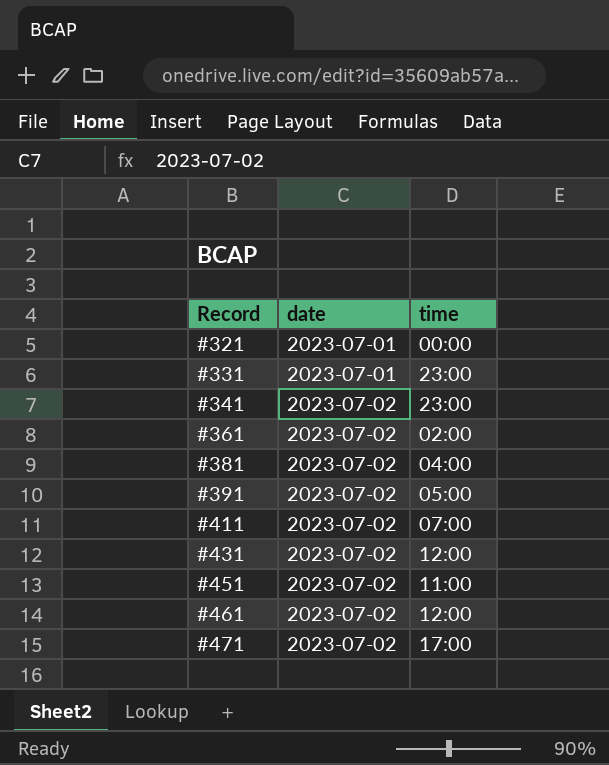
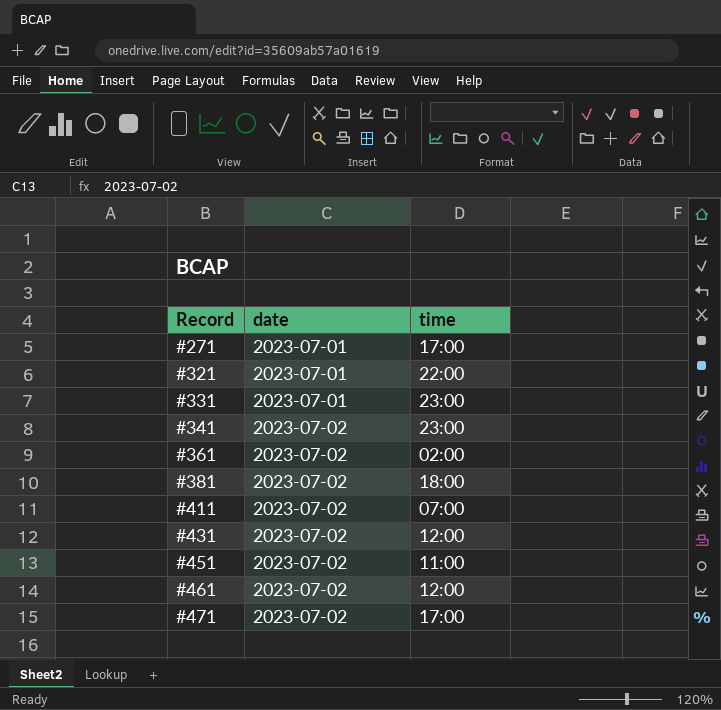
row #391: 2023-07-02 | 05:00 -> none
row #271: none -> 2023-07-01 | 17:00
#321 | time: 00:00 -> 22:00
#381 | time: 04:00 -> 18:00

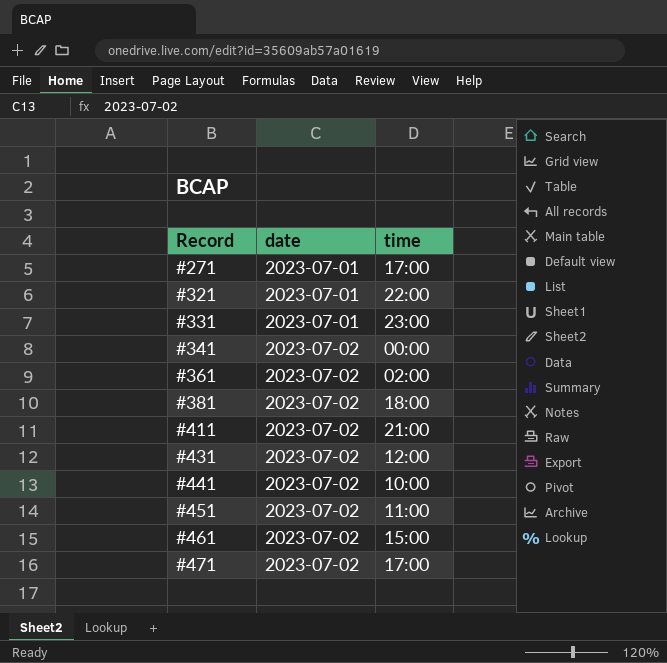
#341 | time: 23:00 -> 00:00
#411 | time: 07:00 -> 21:00
row #441: none -> 2023-07-02 | 10:00
#461 | time: 12:00 -> 15:00

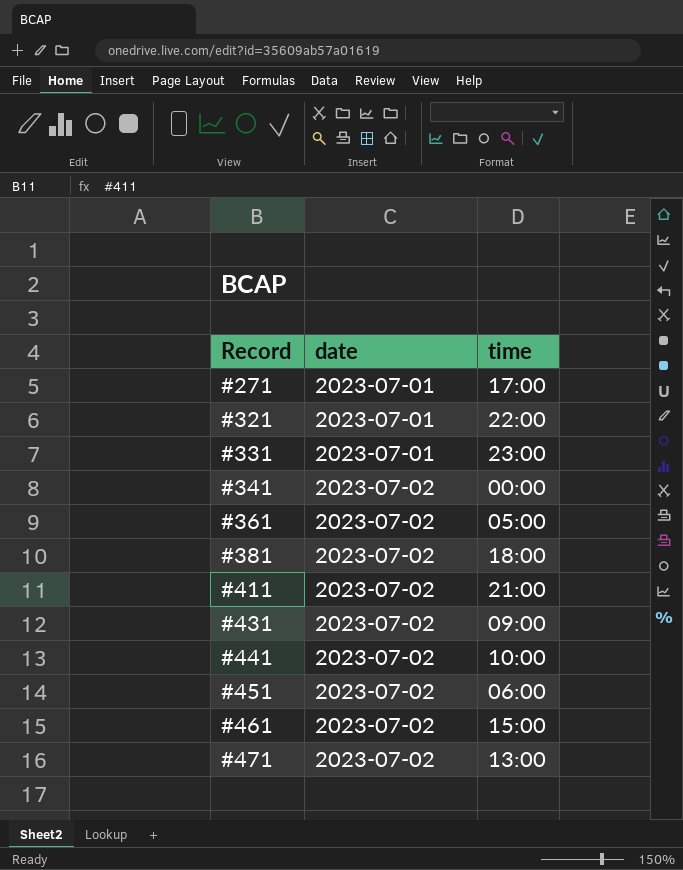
#361 | time: 02:00 -> 05:00
#431 | time: 12:00 -> 09:00
#451 | time: 11:00 -> 06:00
#471 | time: 17:00 -> 13:00

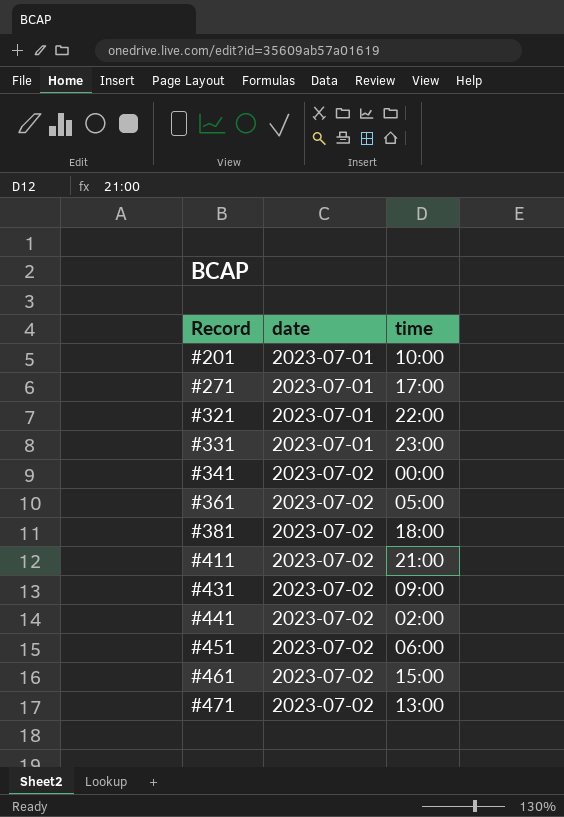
row #201: none -> 2023-07-01 | 10:00
#441 | time: 10:00 -> 02:00

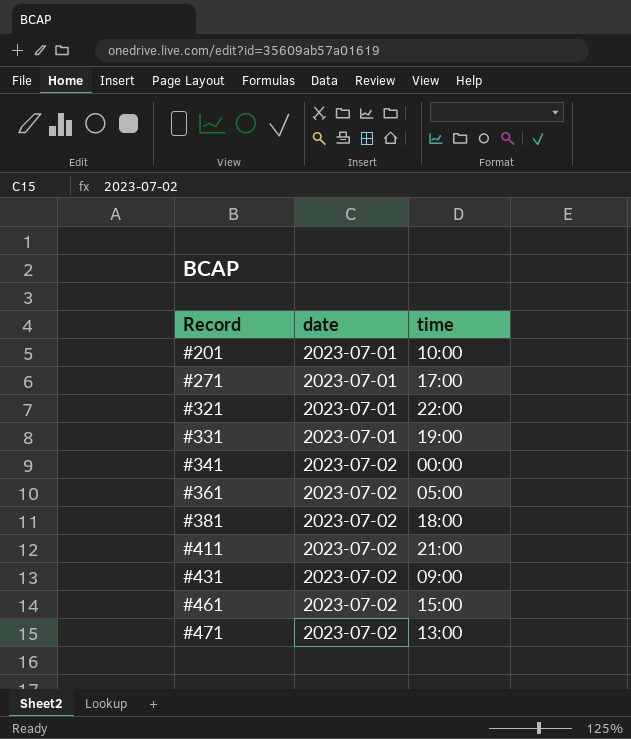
row #441: 2023-07-02 | 02:00 -> none
row #451: 2023-07-02 | 06:00 -> none
#331 | time: 23:00 -> 19:00

